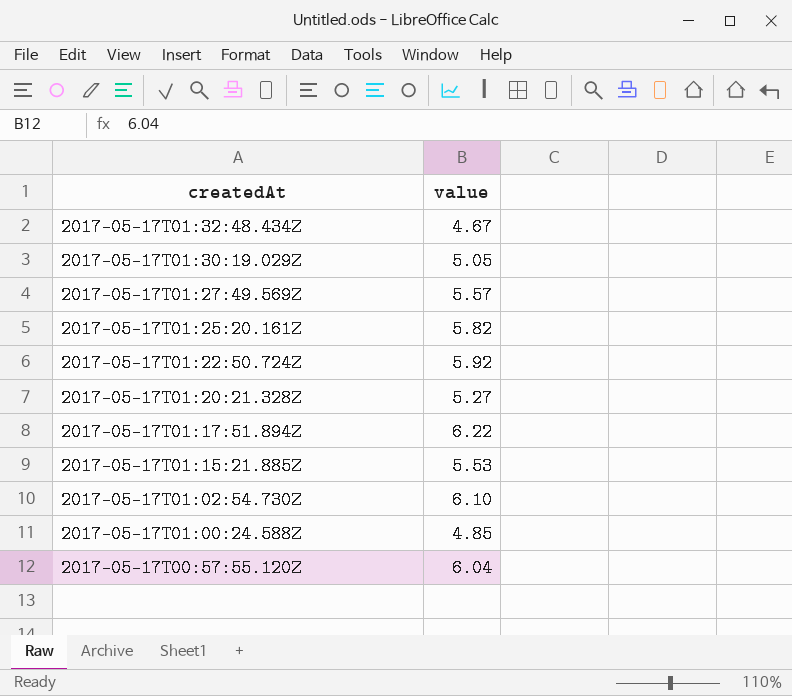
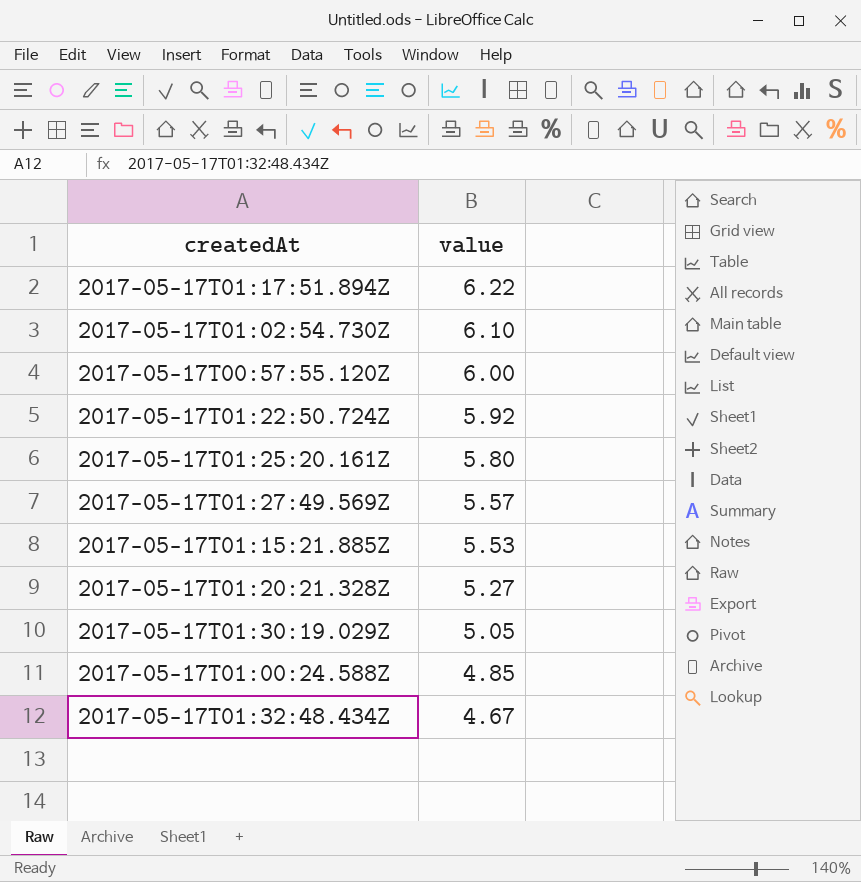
row order: createdAt descending -> value descending
2017-05-17T00:57:55.120Z | value: 6.04 -> 6.00
2017-05-17T01:25:20.161Z | value: 5.82 -> 5.80

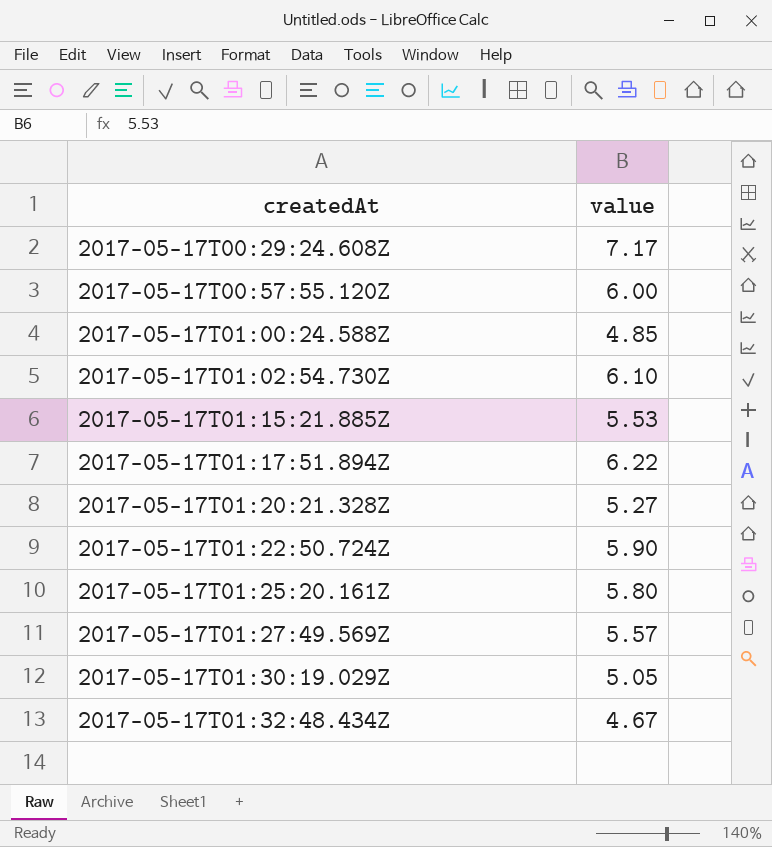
row order: value descending -> createdAt ascending
row 2017-05-17T00:29:24.608Z: none -> 7.17
2017-05-17T01:22:50.724Z | value: 5.92 -> 5.90

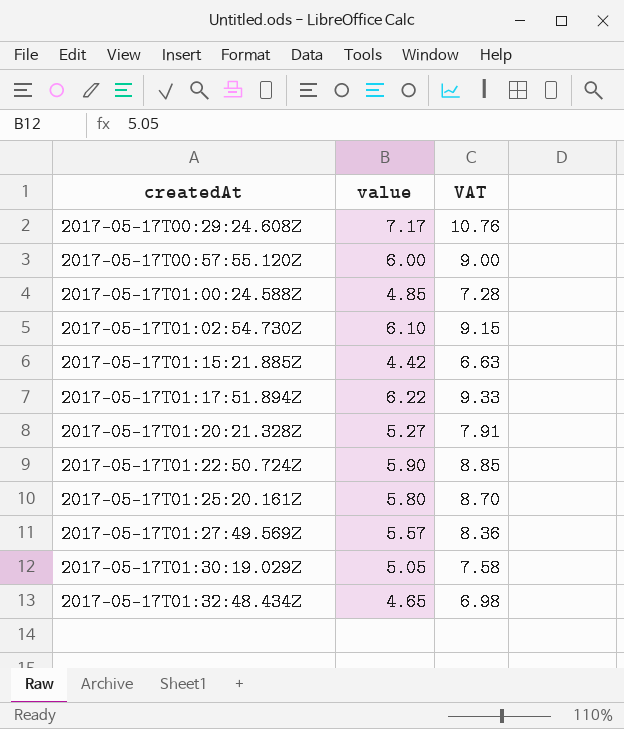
column VAT | formula: none -> [value] * 1.5
2017-05-17T01:15:21.885Z | value: 5.53 -> 4.42
2017-05-17T01:32:48.434Z | value: 4.67 -> 4.65

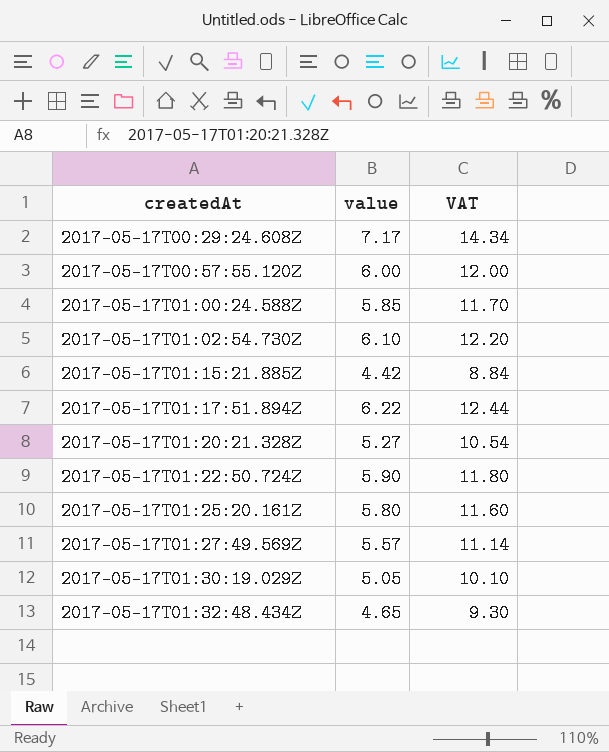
column VAT | formula: [value] * 1.5 -> [value] * 2
2017-05-17T01:00:24.588Z | value: 4.85 -> 5.85

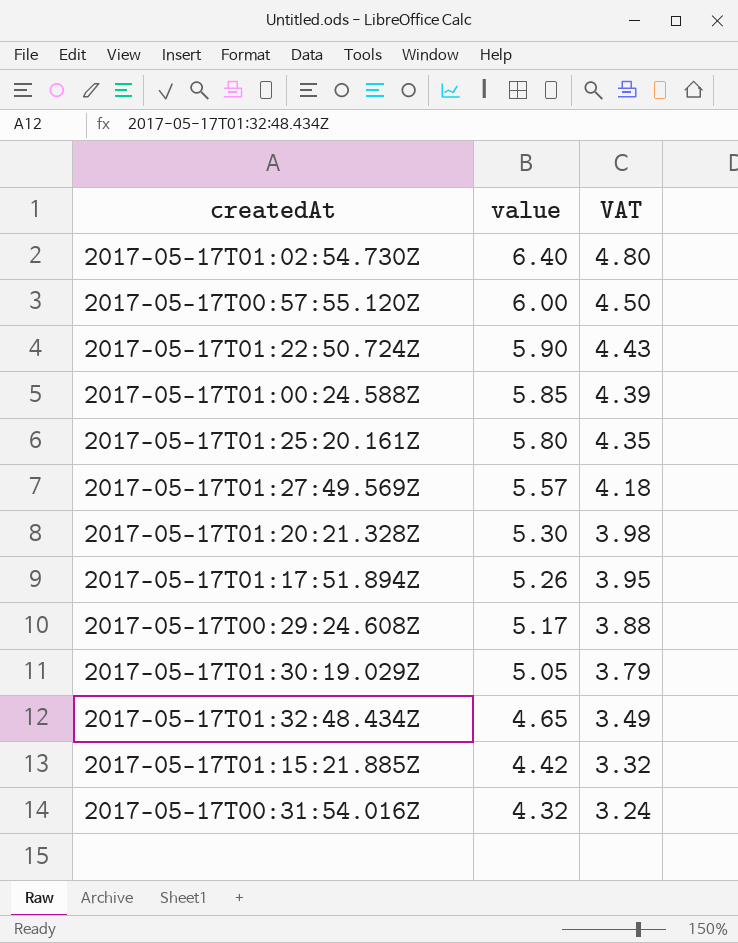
row order: createdAt ascending -> value descending
column VAT | formula: [value] * 2 -> [value] * 0.75
2017-05-17T01:02:54.730Z | value: 6.10 -> 6.40
2017-05-17T01:20:21.328Z | value: 5.27 -> 5.30
2017-05-17T01:17:51.894Z | value: 6.22 -> 5.26
2017-05-17T00:29:24.608Z | value: 7.17 -> 5.17
row 2017-05-17T00:31:54.016Z: none -> 4.32 | 3.24

